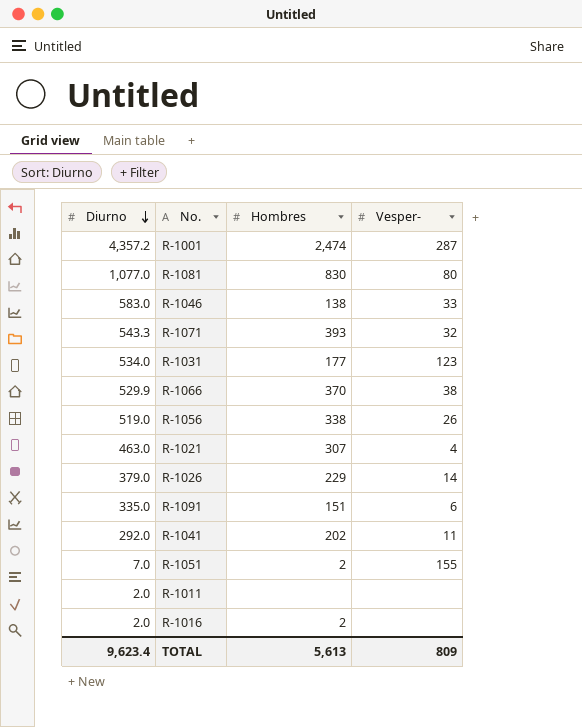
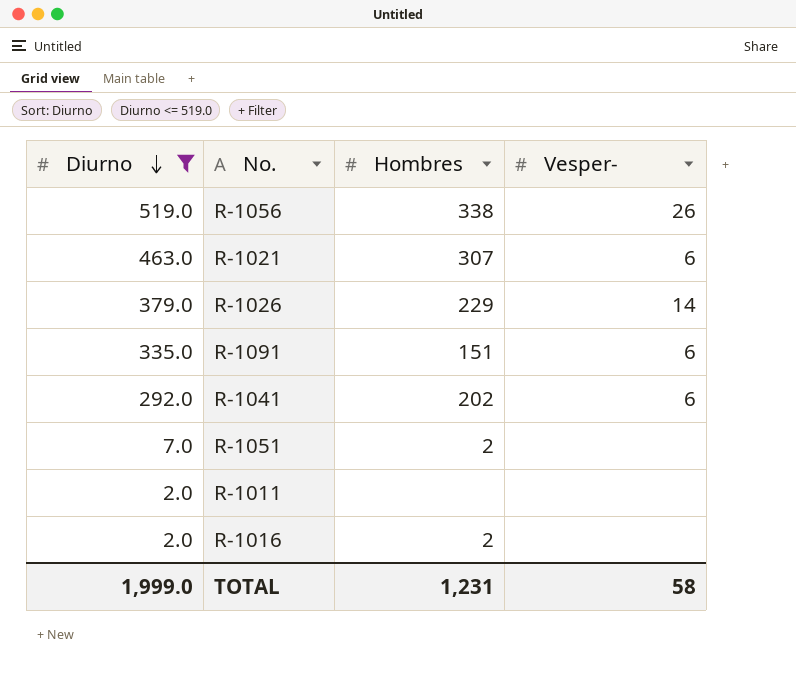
filter: none -> Diurno <= 519.0
R-1021 | Vesper-: 4 -> 6
R-1041 | Vesper-: 11 -> 6
R-1051 | Vesper-: 155 -> none
TOTAL | Diurno: 9,623.4 -> 1,999.0
TOTAL | Hombres: 5,613 -> 1,231
TOTAL | Vesper-: 809 -> 58

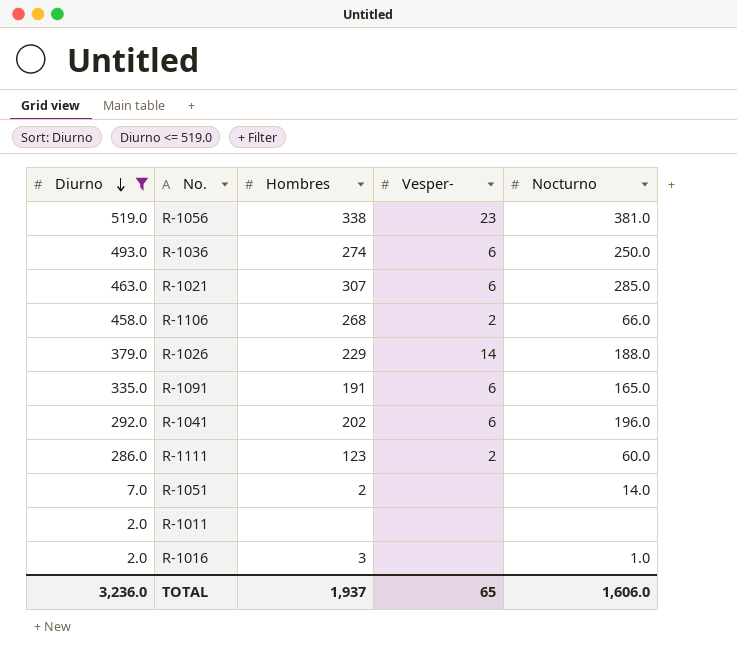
column Nocturno | position: none -> 5
R-1056 | Vesper-: 26 -> 23
row R-1036: none -> 493.0 | 274 | 6 | 250.0
row R-1106: none -> 458.0 | 268 | 2 | 66.0
R-1091 | Hombres: 151 -> 191
row R-1111: none -> 286.0 | 123 | 2 | 60.0
R-1016 | Hombres: 2 -> 3
TOTAL | Diurno: 1,999.0 -> 3,236.0
TOTAL | Hombres: 1,231 -> 1,937
TOTAL | Vesper-: 58 -> 65

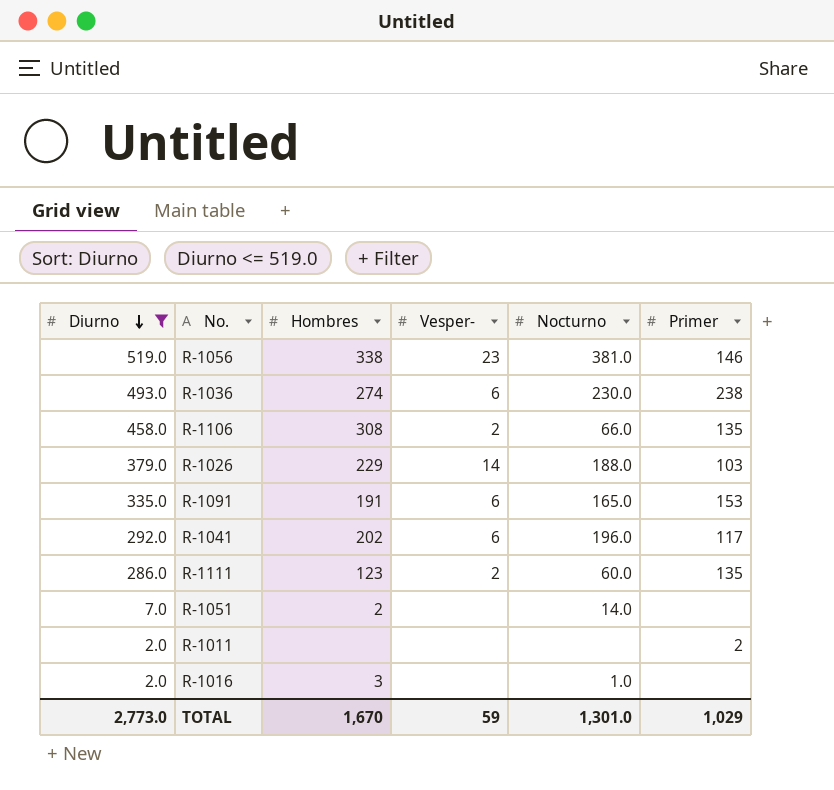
column Primer | position: none -> 6
row R-1021: 463.0 | 307 | 6 | 285.0 -> none
R-1036 | Nocturno: 250.0 -> 230.0
R-1106 | Hombres: 268 -> 308
TOTAL | Diurno: 3,236.0 -> 2,773.0
TOTAL | Hombres: 1,937 -> 1,670
TOTAL | Vesper-: 65 -> 59
TOTAL | Nocturno: 1,606.0 -> 1,301.0

